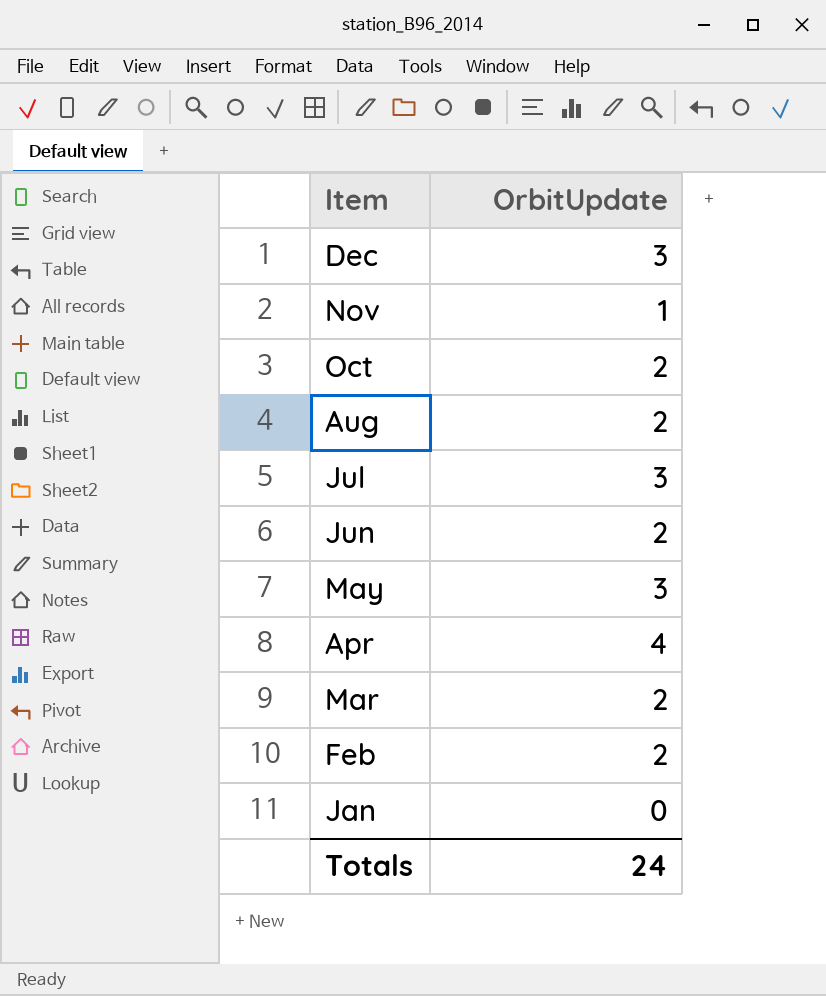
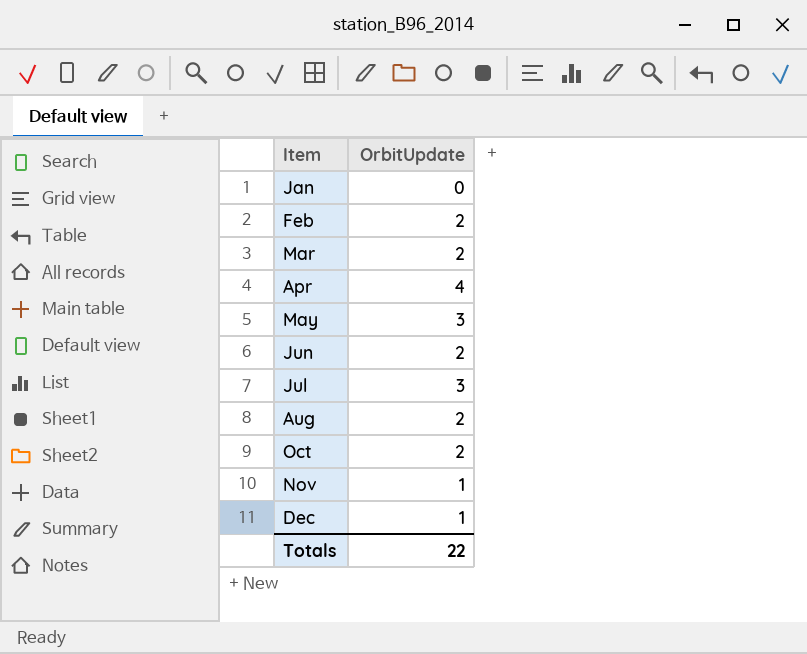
row order: Item descending -> Item ascending
Dec | OrbitUpdate: 3 -> 1
Totals | OrbitUpdate: 24 -> 22

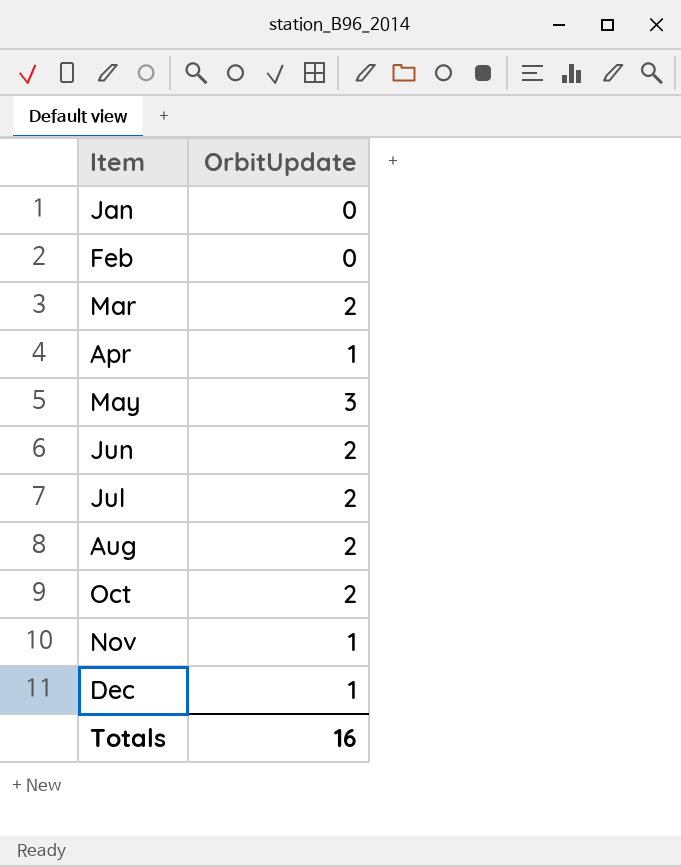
Feb | OrbitUpdate: 2 -> 0
Apr | OrbitUpdate: 4 -> 1
Jul | OrbitUpdate: 3 -> 2
Totals | OrbitUpdate: 22 -> 16

